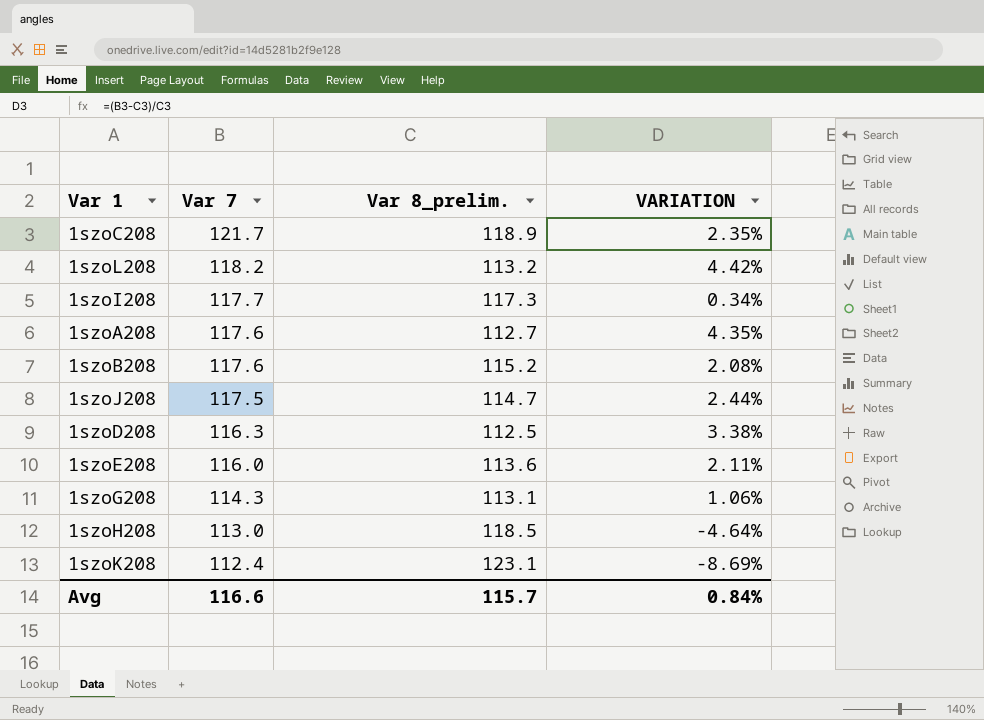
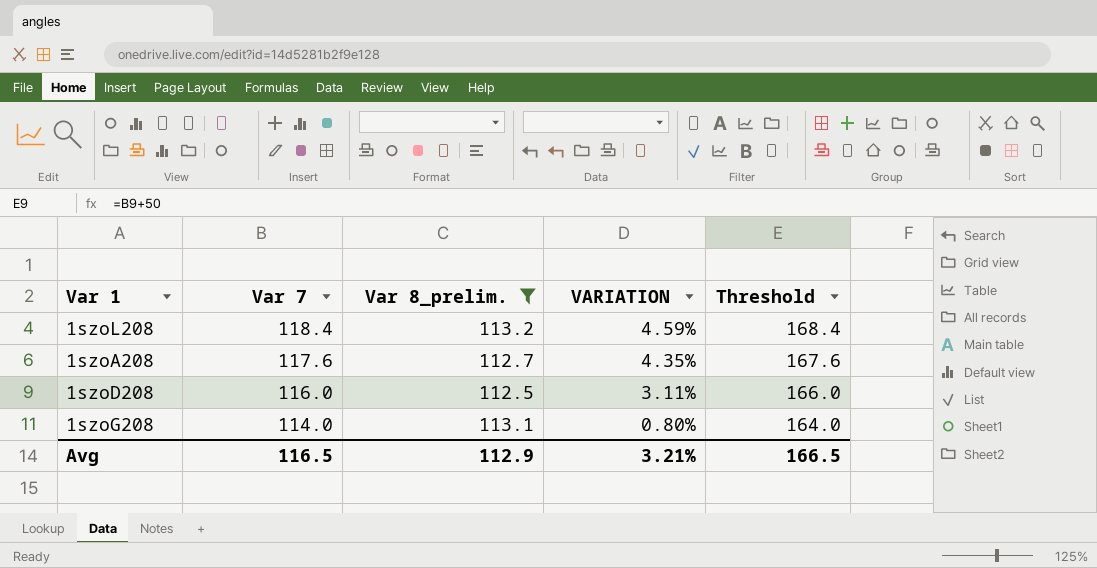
filter: none -> Var 8_prelim. <= 113.2
column Threshold | formula: none -> [Var 7] + 50
1szoL208 | Var 7: 118.2 -> 118.4
1szoL208 | VARIATION: 4.42% -> 4.59%
1szoD208 | Var 7: 116.3 -> 116.0
1szoD208 | VARIATION: 3.38% -> 3.11%
1szoG208 | Var 7: 114.3 -> 114.0
1szoG208 | VARIATION: 1.06% -> 0.80%
Avg | Var 7: 116.6 -> 116.5
Avg | Var 8_prelim.: 115.7 -> 112.9
Avg | VARIATION: 0.84% -> 3.21%

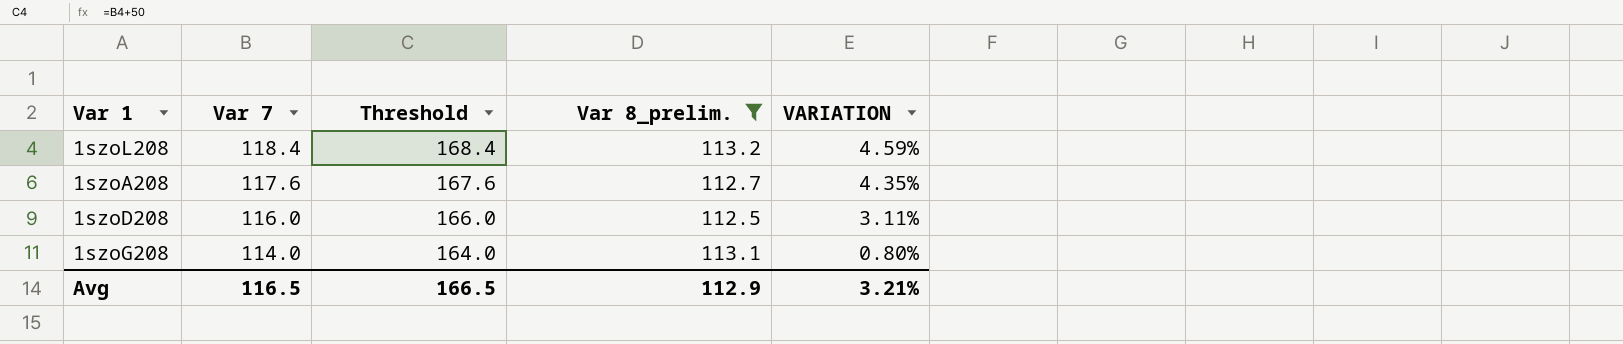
column Threshold | position: 5 -> 3

